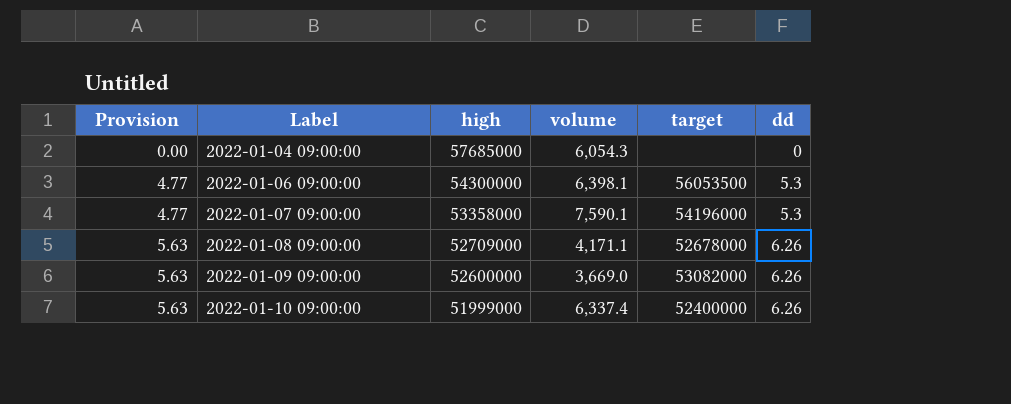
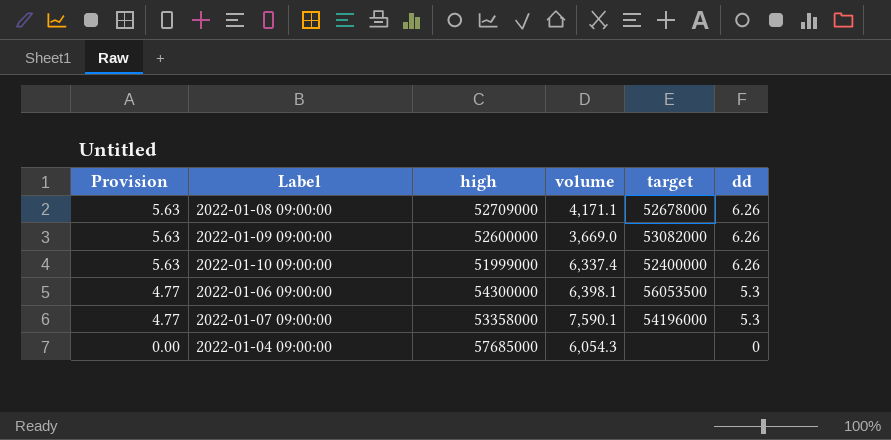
row order: Provision ascending -> Provision descending

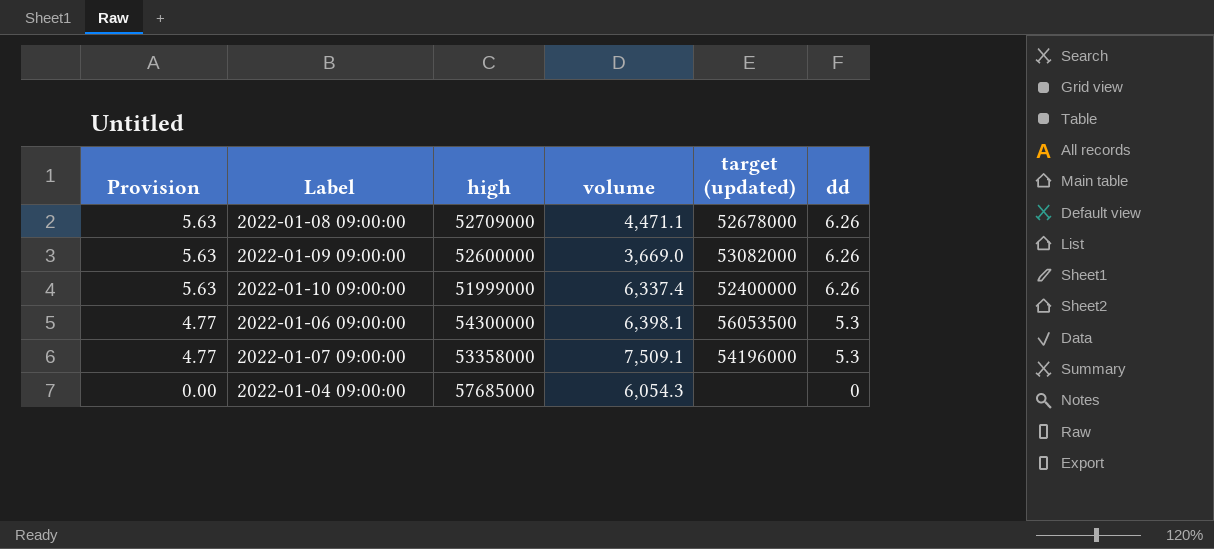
column name: target -> target (updated)
2022-01-08 09:00:00 | volume: 4,171.1 -> 4,471.1
2022-01-07 09:00:00 | volume: 7,590.1 -> 7,509.1

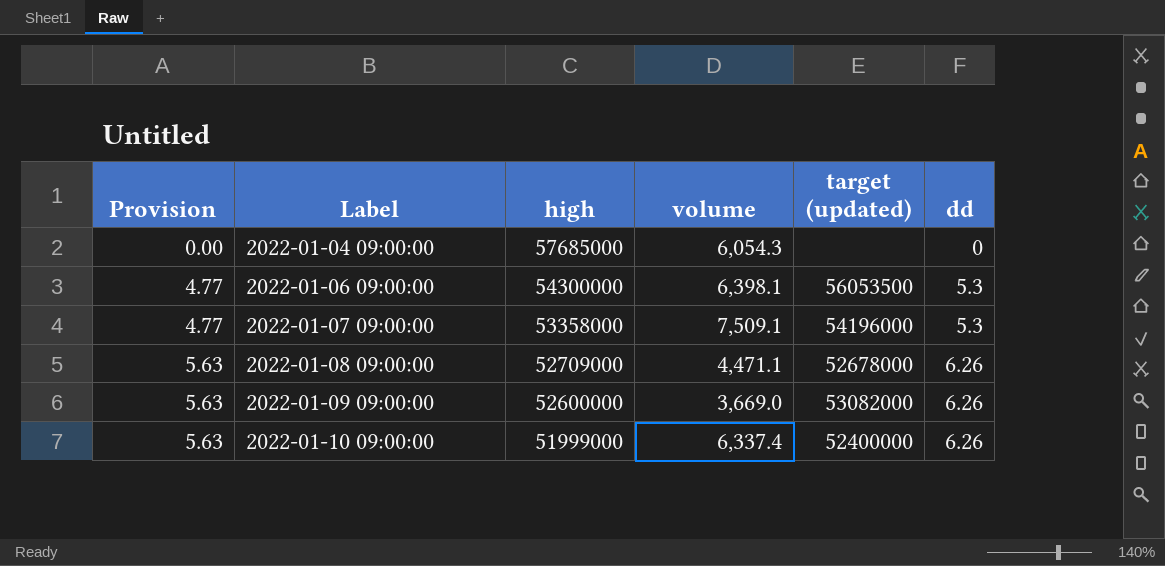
row order: Provision descending -> Provision ascending

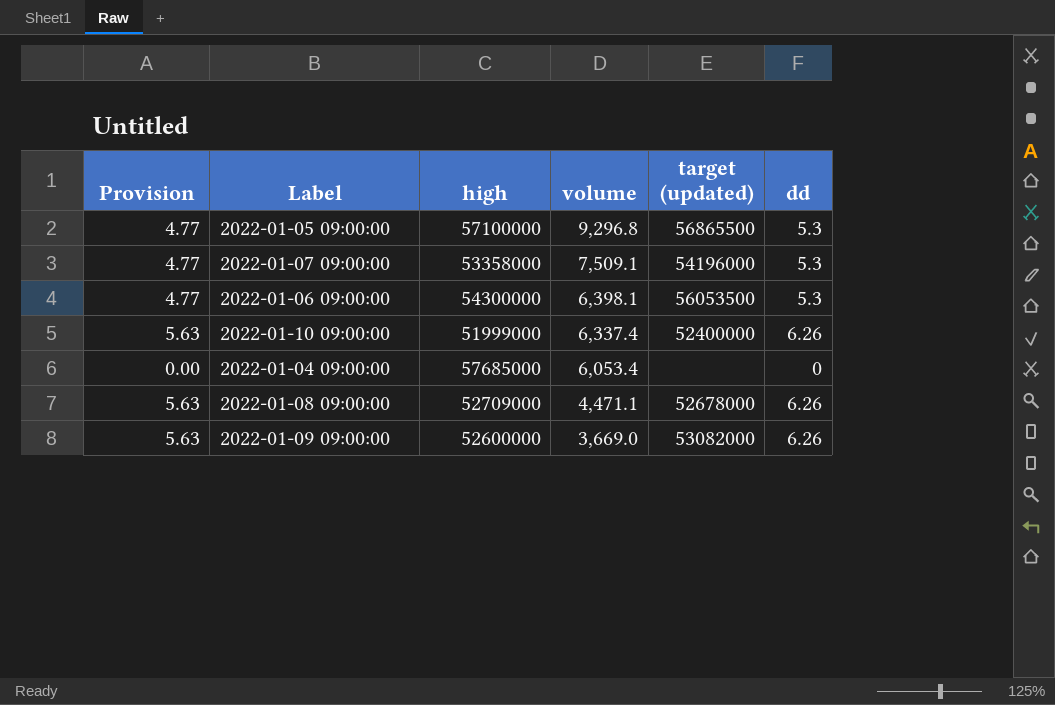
row order: Provision ascending -> volume descending
row 2022-01-05 09:00:00: none -> 4.77 | 57100000 | 9,296.8 | 56865500 | 5.3
2022-01-04 09:00:00 | volume: 6,054.3 -> 6,053.4

